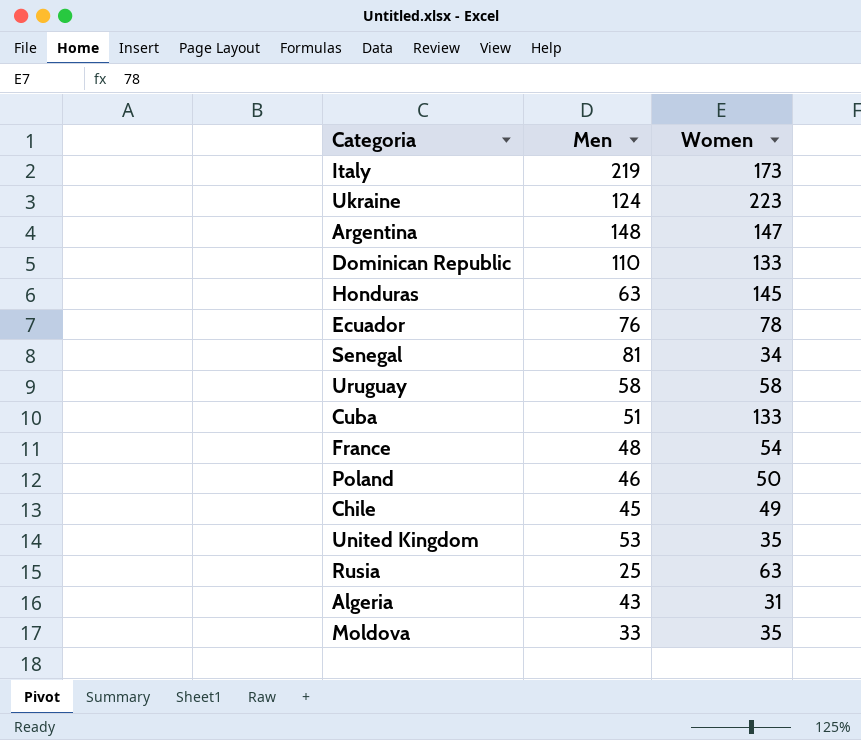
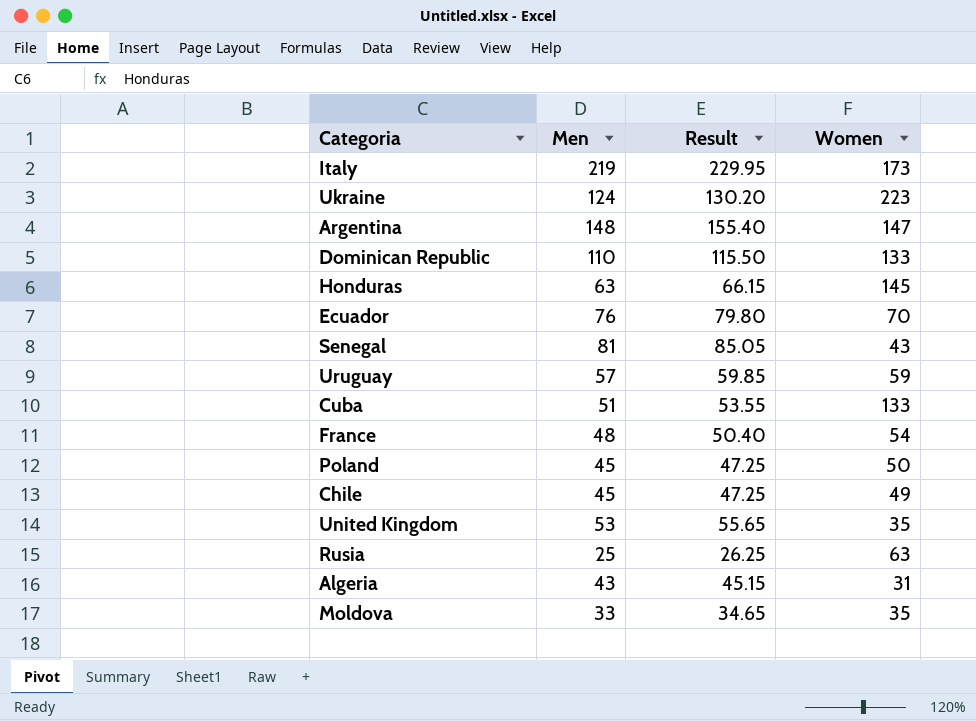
column Result | formula: none -> [Men] * 1.05
Ecuador | Women: 78 -> 70
Senegal | Women: 34 -> 43
Uruguay | Men: 58 -> 57
Uruguay | Women: 58 -> 59
Poland | Men: 46 -> 45

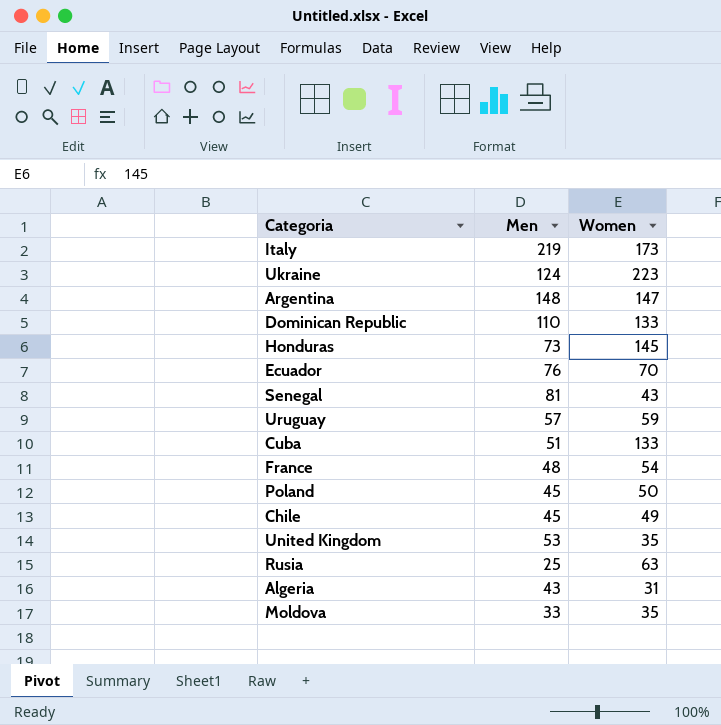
column Result | formula: [Men] * 1.05 -> none
Honduras | Men: 63 -> 73

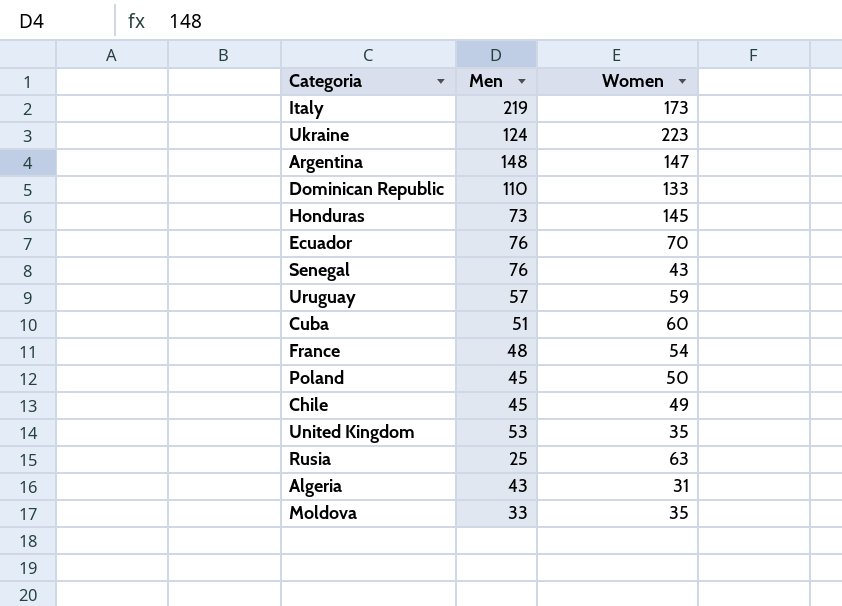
Senegal | Men: 81 -> 76
Cuba | Women: 133 -> 60

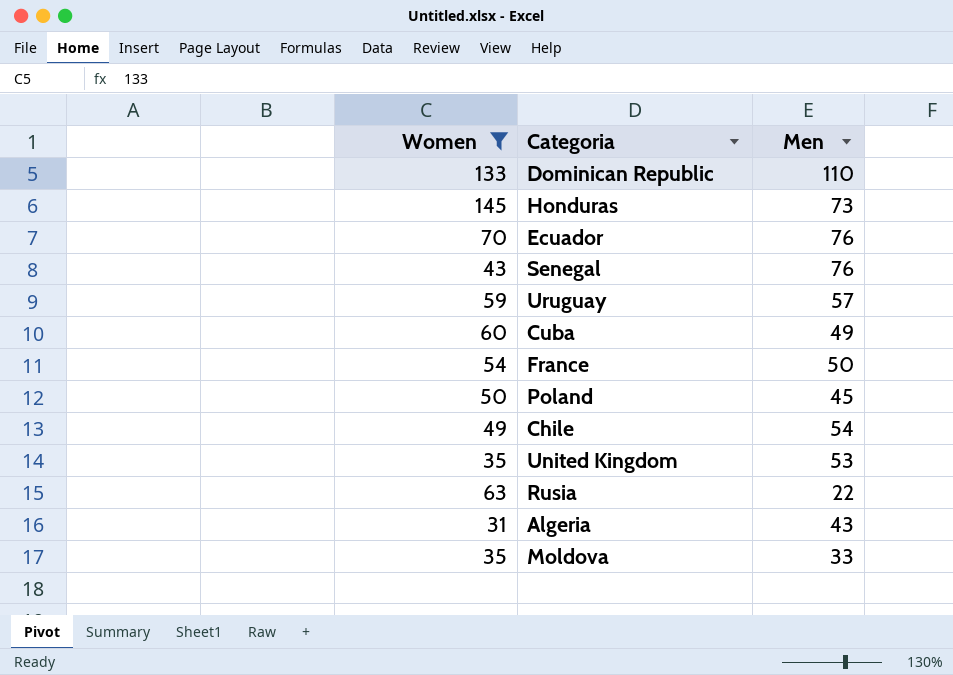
filter: none -> Women <= 145
column Women | position: 3 -> 1
Cuba | Men: 51 -> 49
France | Men: 48 -> 50
Chile | Men: 45 -> 54
Rusia | Men: 25 -> 22

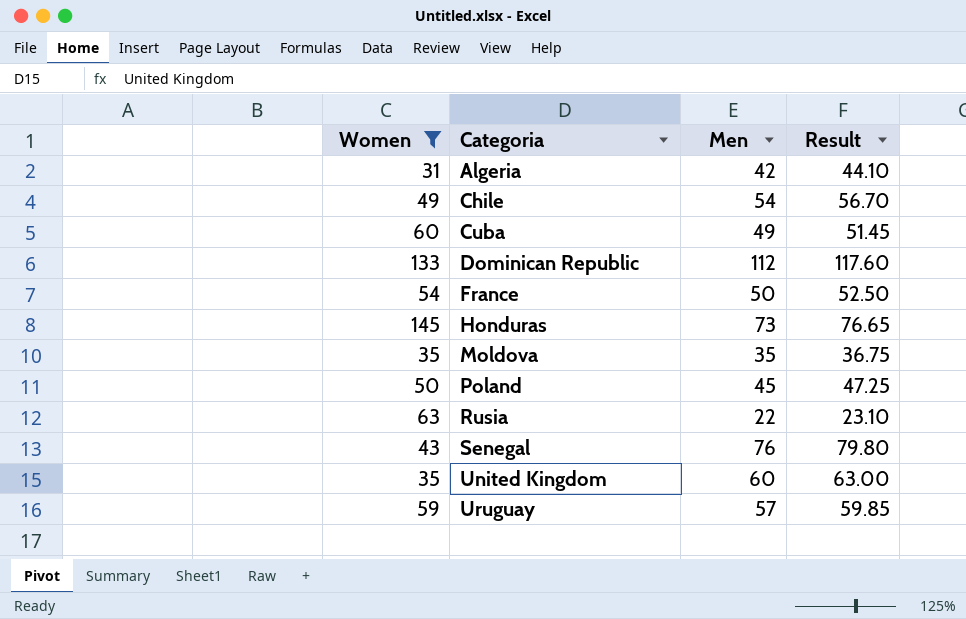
row order: none -> Categoria ascending
column Result | formula: none -> [Men] * 1.05
row Ecuador: 70 | 76 -> none
Algeria | Men: 43 -> 42
Dominican Republic | Men: 110 -> 112
Moldova | Men: 33 -> 35
United Kingdom | Men: 53 -> 60

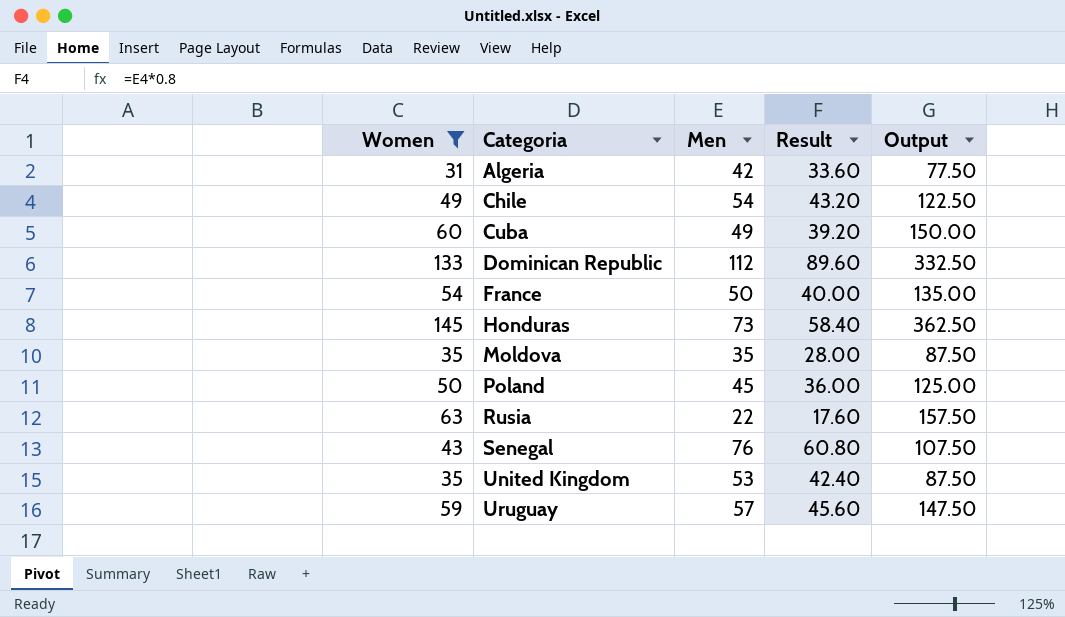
column Result | formula: [Men] * 1.05 -> [Men] * 0.8
column Output | formula: none -> [Women] * 2.5
United Kingdom | Men: 60 -> 53

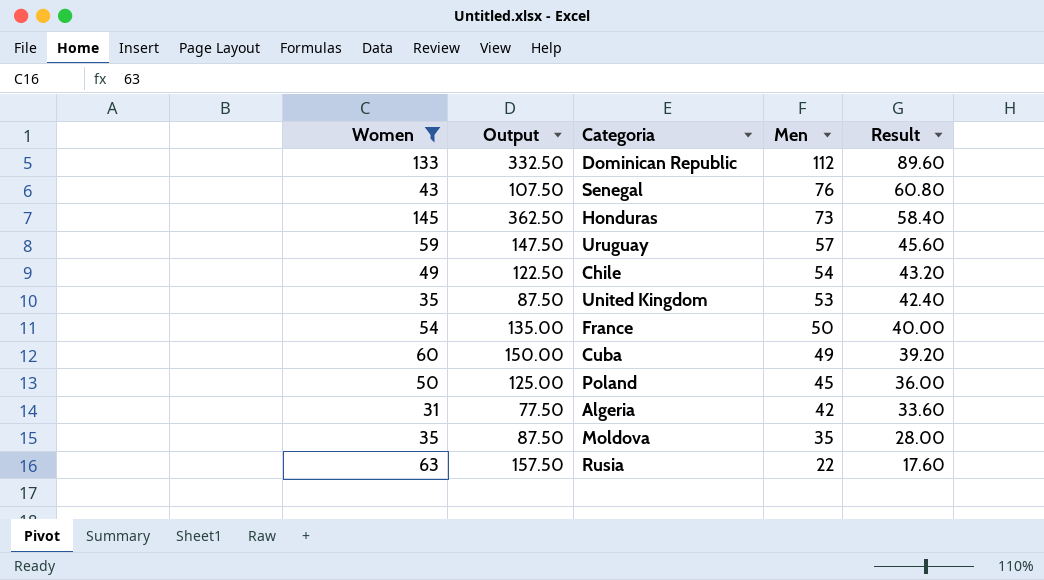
row order: Categoria ascending -> Men descending
column Output | position: 5 -> 2

